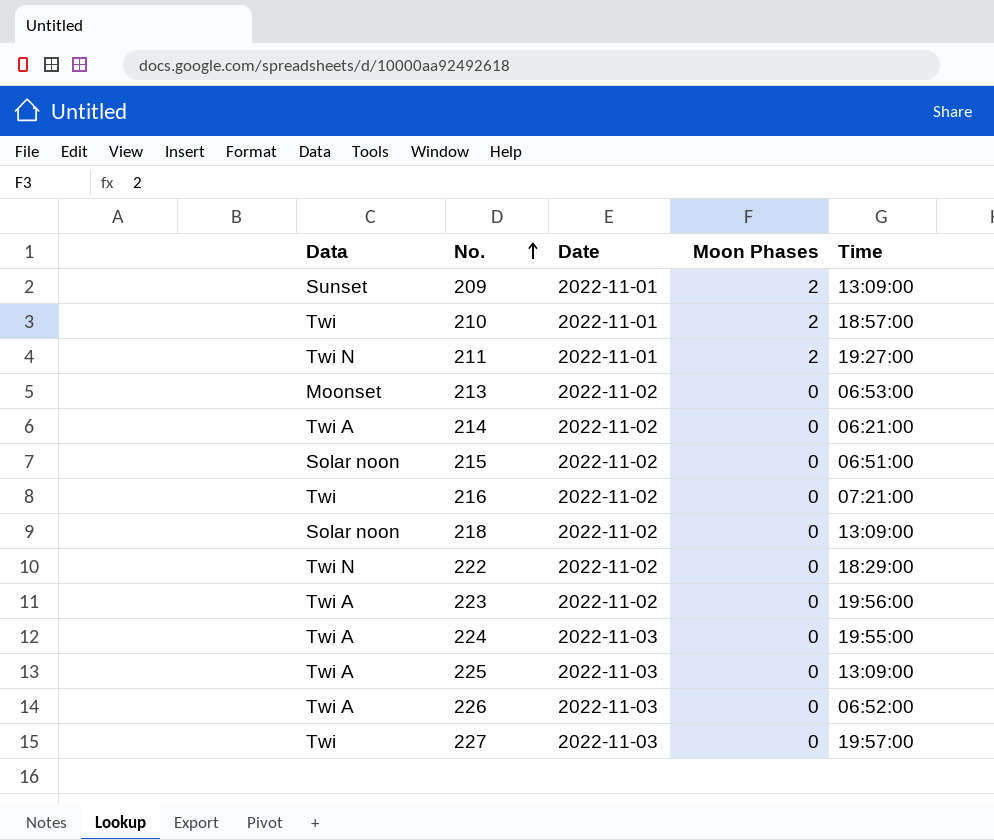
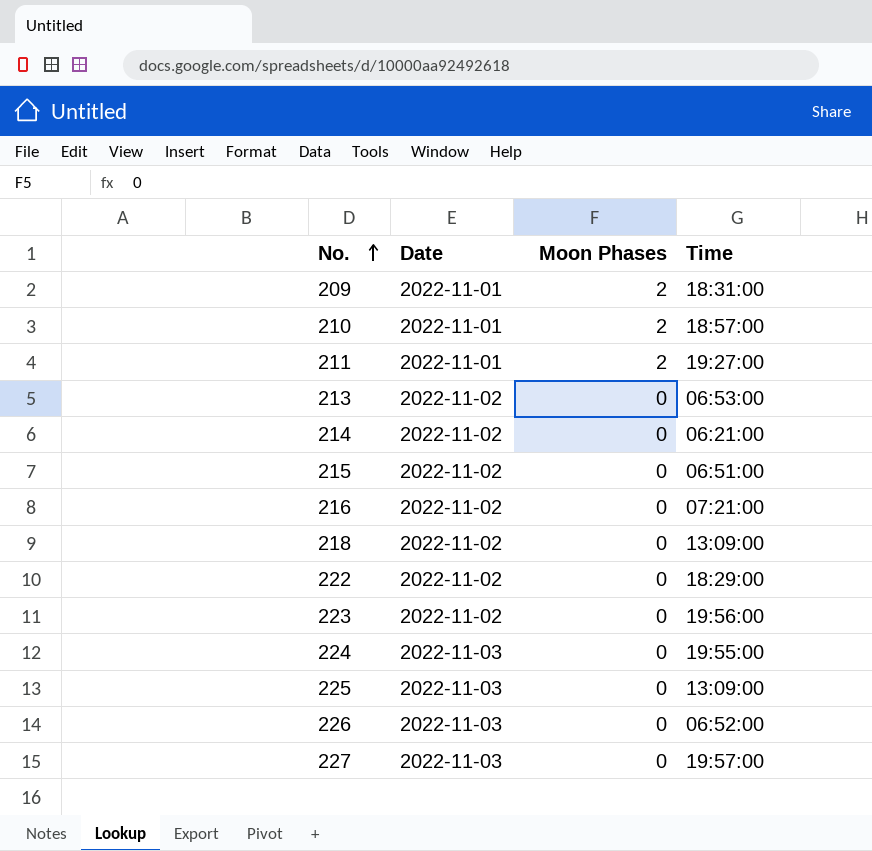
column Data | position: 1 -> none
209 | Time: 13:09:00 -> 18:31:00

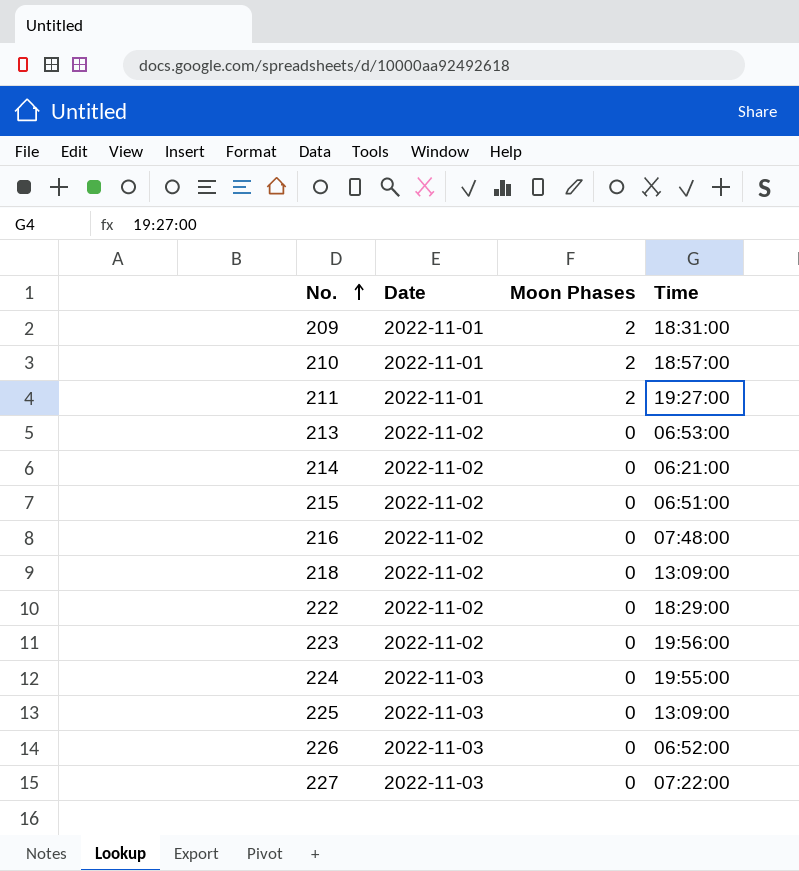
216 | Time: 07:21:00 -> 07:48:00
227 | Time: 19:57:00 -> 07:22:00

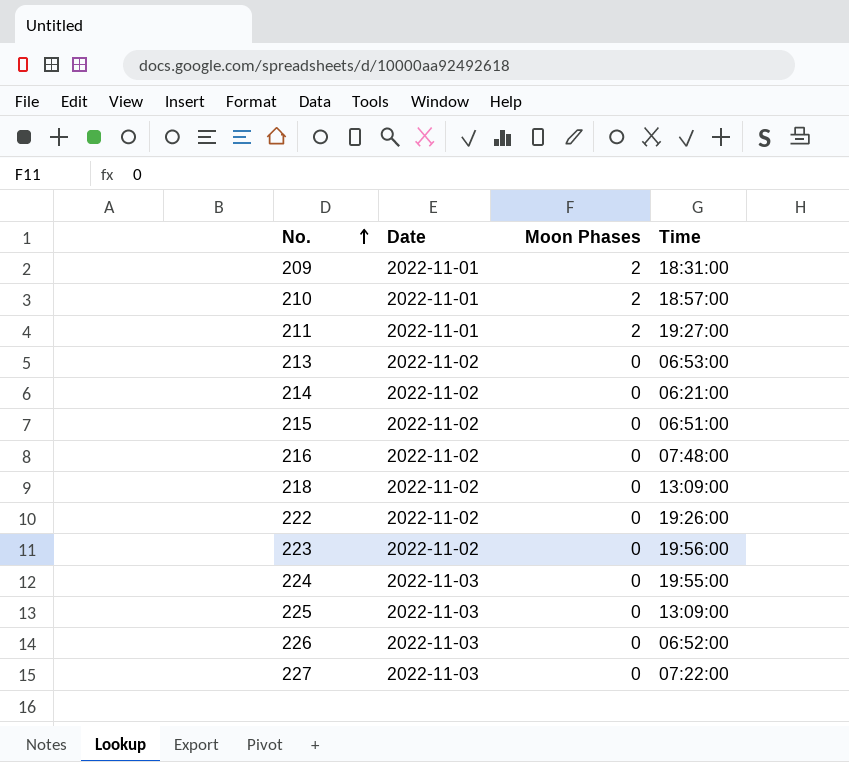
222 | Time: 18:29:00 -> 19:26:00

